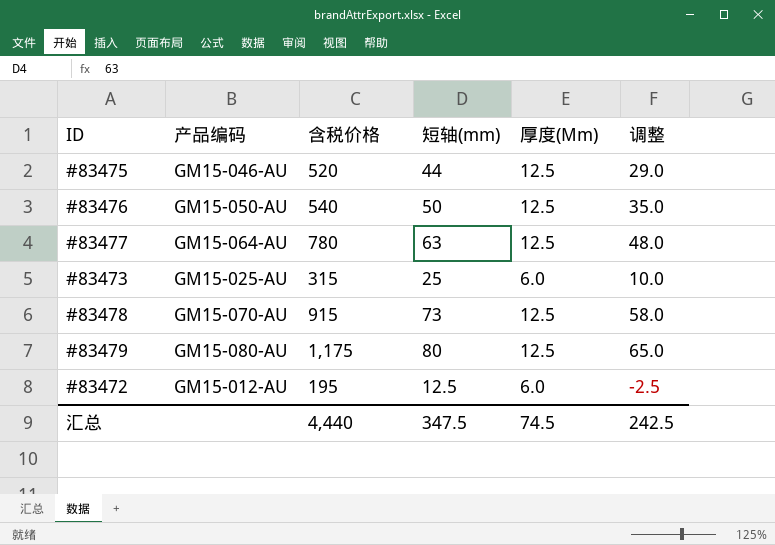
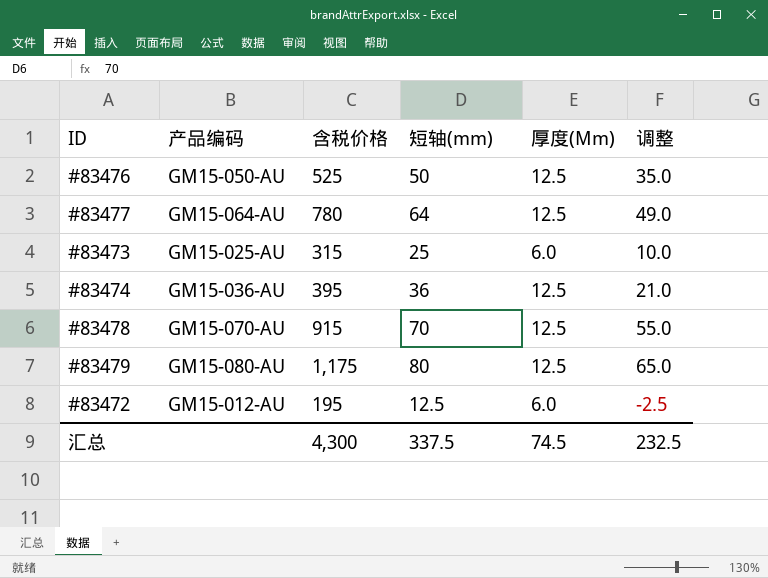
row #83475: GM15-046-AU | 520 | 44 | 12.5 | 29.0 -> none
#83476 | 含税价格: 540 -> 525
#83477 | 短轴(mm): 63 -> 64
#83477 | 调整: 48.0 -> 49.0
row #83474: none -> GM15-036-AU | 395 | 36 | 12.5 | 21.0
#83478 | 短轴(mm): 73 -> 70
#83478 | 调整: 58.0 -> 55.0
汇总 | 含税价格: 4,440 -> 4,300
汇总 | 短轴(mm): 347.5 -> 337.5
汇总 | 调整: 242.5 -> 232.5

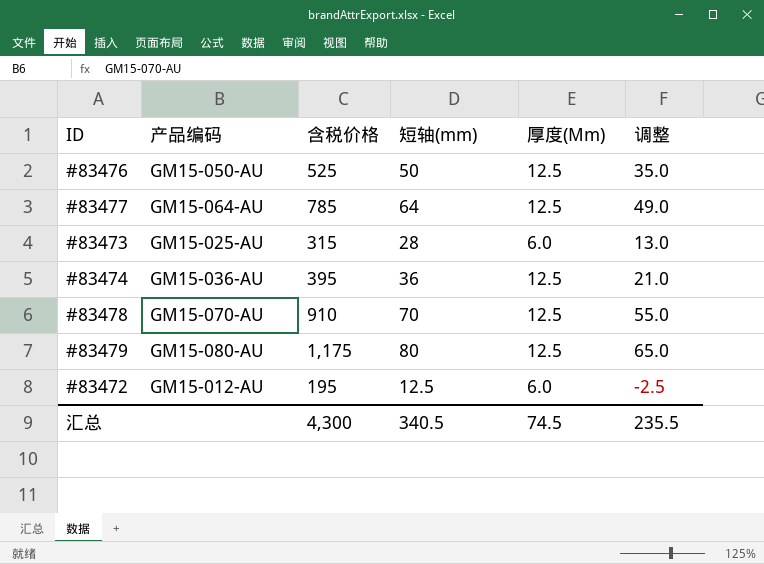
#83477 | 含税价格: 780 -> 785
#83473 | 短轴(mm): 25 -> 28
#83473 | 调整: 10.0 -> 13.0
#83478 | 含税价格: 915 -> 910
汇总 | 短轴(mm): 337.5 -> 340.5
汇总 | 调整: 232.5 -> 235.5

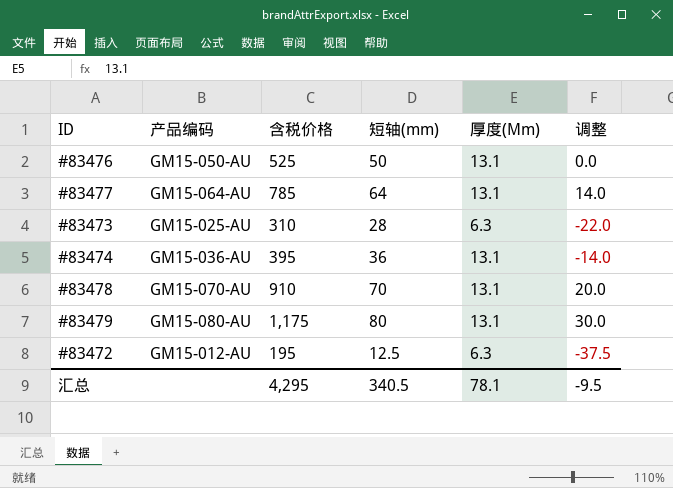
column 调整 | formula: [短轴(mm)] - 15 -> [短轴(mm)] - 50
#83476 | 厚度(Mm): 12.5 -> 13.1
#83477 | 厚度(Mm): 12.5 -> 13.1
#83473 | 含税价格: 315 -> 310
#83473 | 厚度(Mm): 6.0 -> 6.3
#83474 | 厚度(Mm): 12.5 -> 13.1
#83478 | 厚度(Mm): 12.5 -> 13.1
#83479 | 厚度(Mm): 12.5 -> 13.1
#83472 | 厚度(Mm): 6.0 -> 6.3
汇总 | 含税价格: 4,300 -> 4,295
汇总 | 厚度(Mm): 74.5 -> 78.1
汇总 | 调整: 235.5 -> -9.5

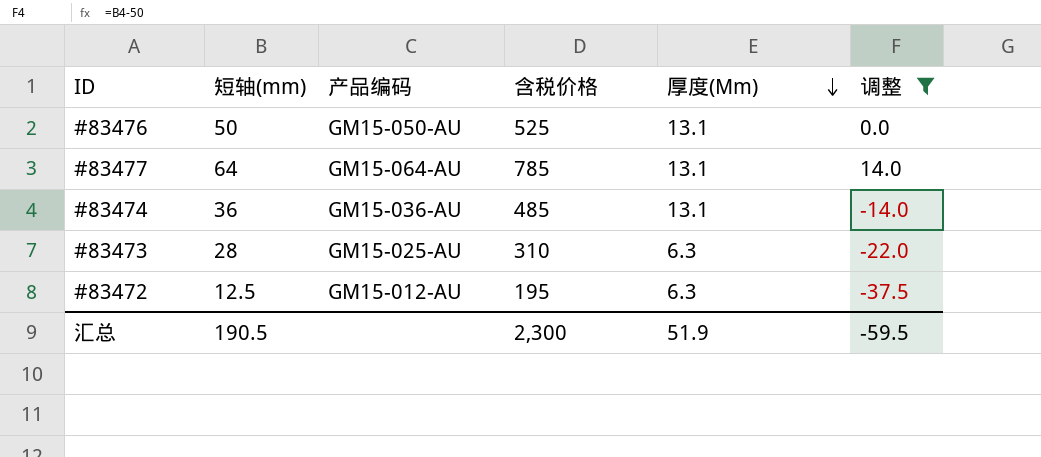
filter: none -> 调整 <= 14.0
row order: none -> 厚度(Mm) descending
column 短轴(mm) | position: 4 -> 2
#83474 | 含税价格: 395 -> 485
汇总 | 短轴(mm): 340.5 -> 190.5
汇总 | 含税价格: 4,295 -> 2,300
汇总 | 厚度(Mm): 78.1 -> 51.9
汇总 | 调整: -9.5 -> -59.5

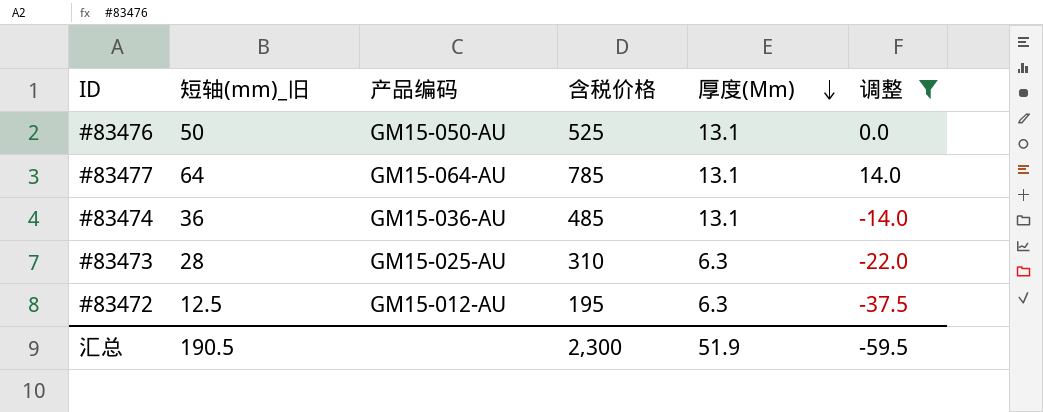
column name: 短轴(mm) -> 短轴(mm)_旧

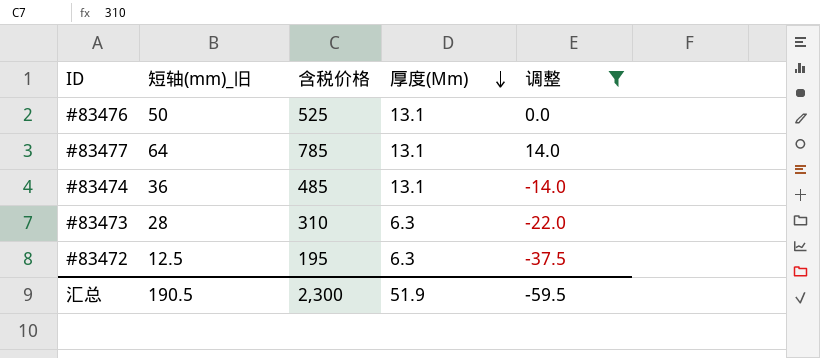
column 产品编码 | position: 3 -> none

